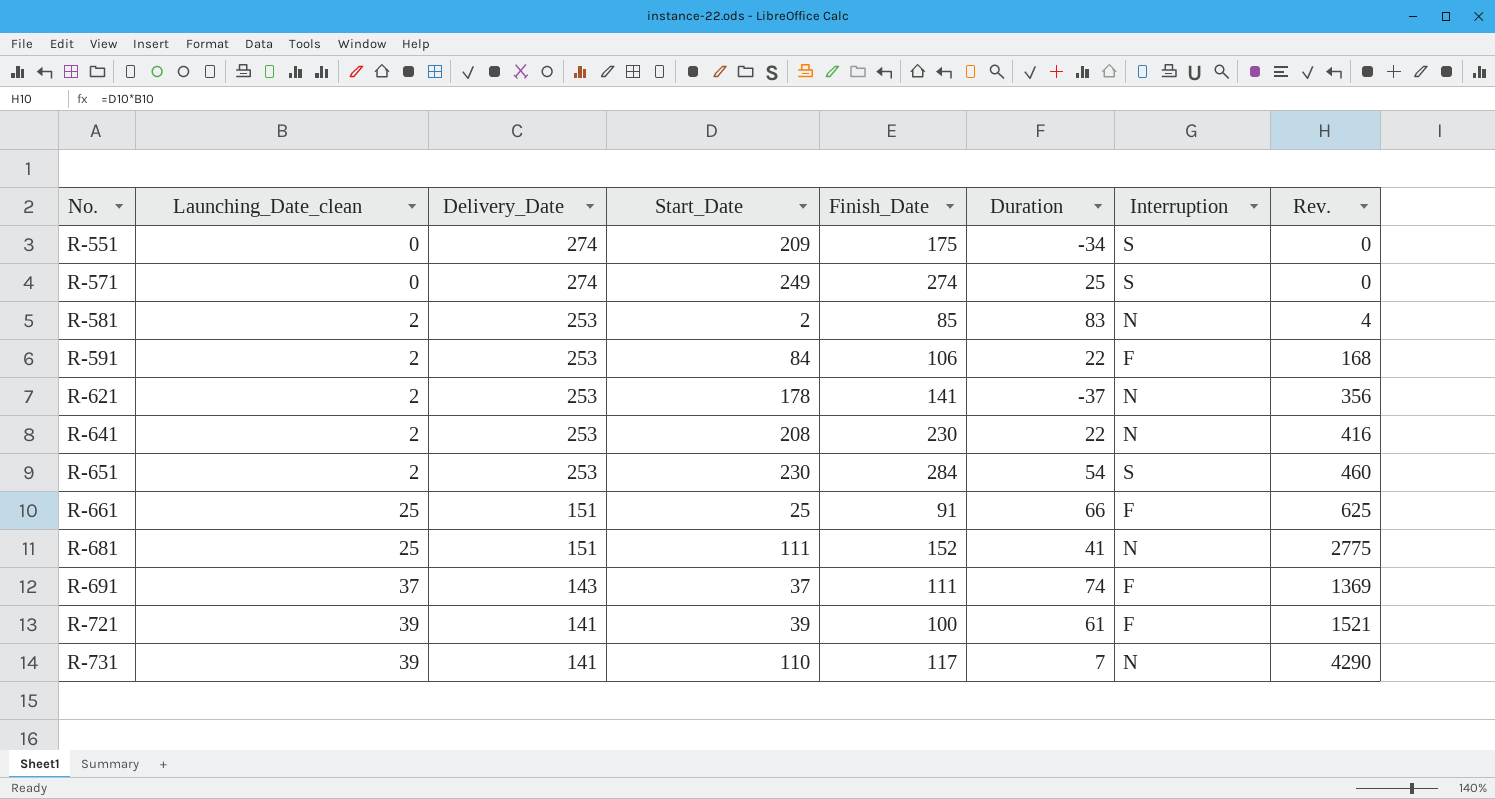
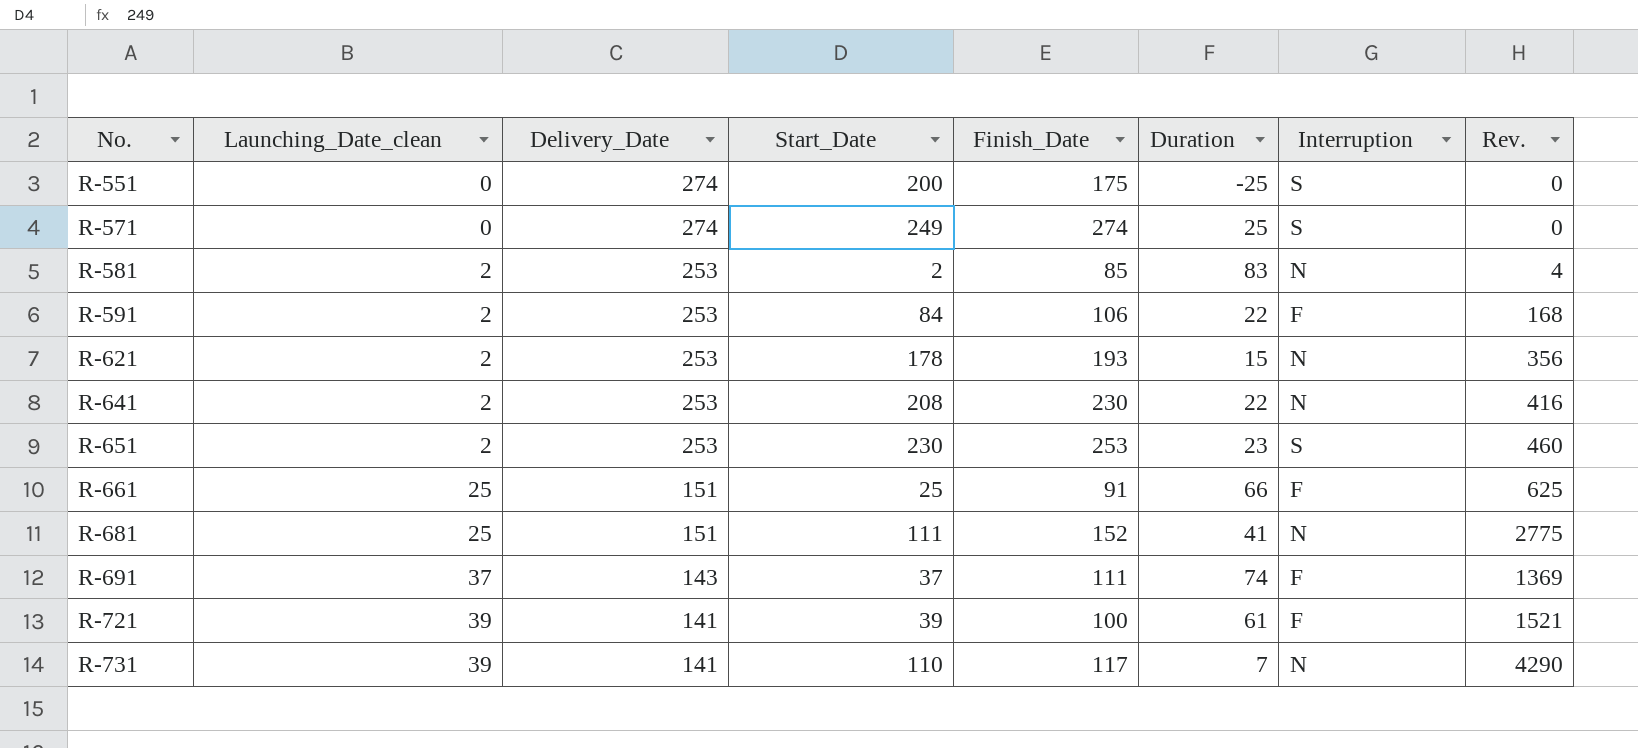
R-551 | Start_Date: 209 -> 200
R-551 | Duration: -34 -> -25
R-621 | Finish_Date: 141 -> 193
R-621 | Duration: -37 -> 15
R-651 | Finish_Date: 284 -> 253
R-651 | Duration: 54 -> 23

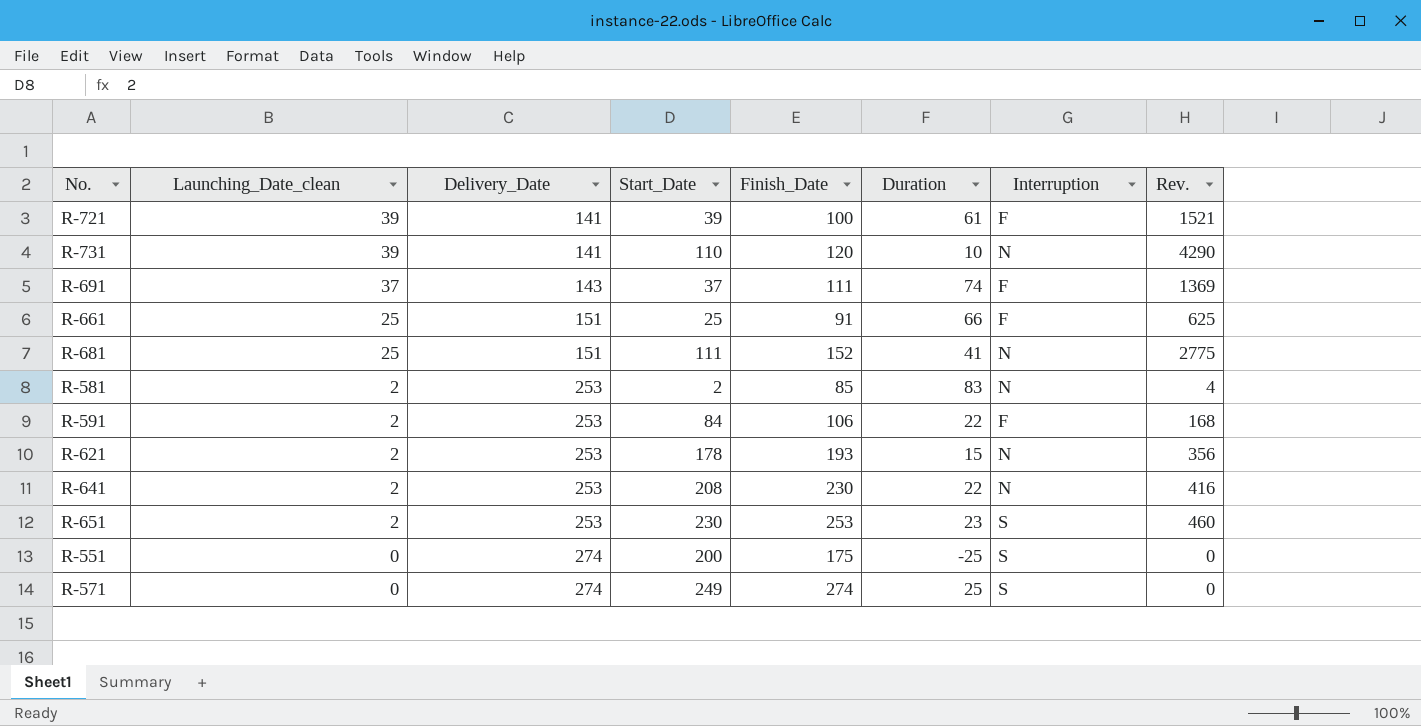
row order: No. ascending -> Launching_Date_clean descending
R-731 | Finish_Date: 117 -> 120
R-731 | Duration: 7 -> 10

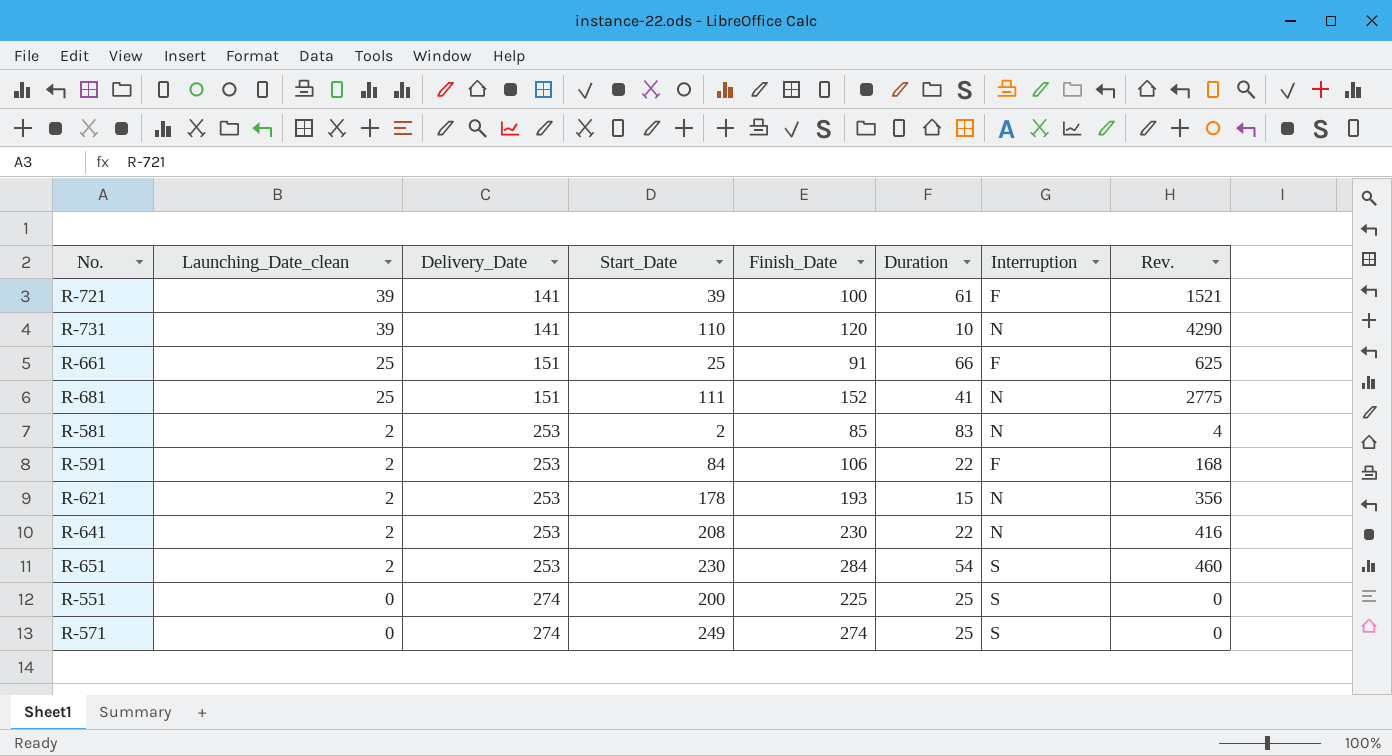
row R-691: 37 | 143 | 37 | 111 | 74 | F | 1369 -> none
R-651 | Finish_Date: 253 -> 284
R-651 | Duration: 23 -> 54
R-551 | Finish_Date: 175 -> 225
R-551 | Duration: -25 -> 25

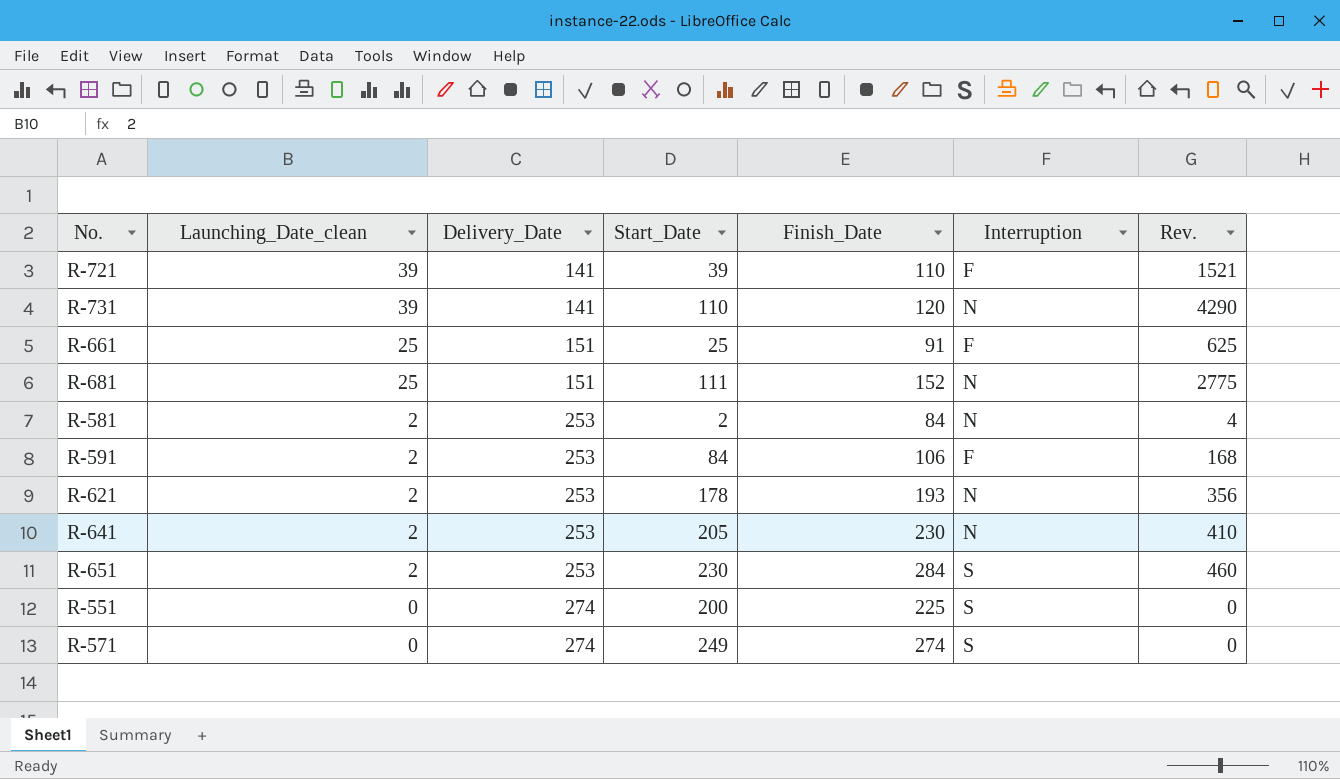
column Duration | formula: [Finish_Date] - [Start_Date] -> none
R-721 | Finish_Date: 100 -> 110
R-581 | Finish_Date: 85 -> 84
R-641 | Start_Date: 208 -> 205
R-641 | Rev.: 416 -> 410

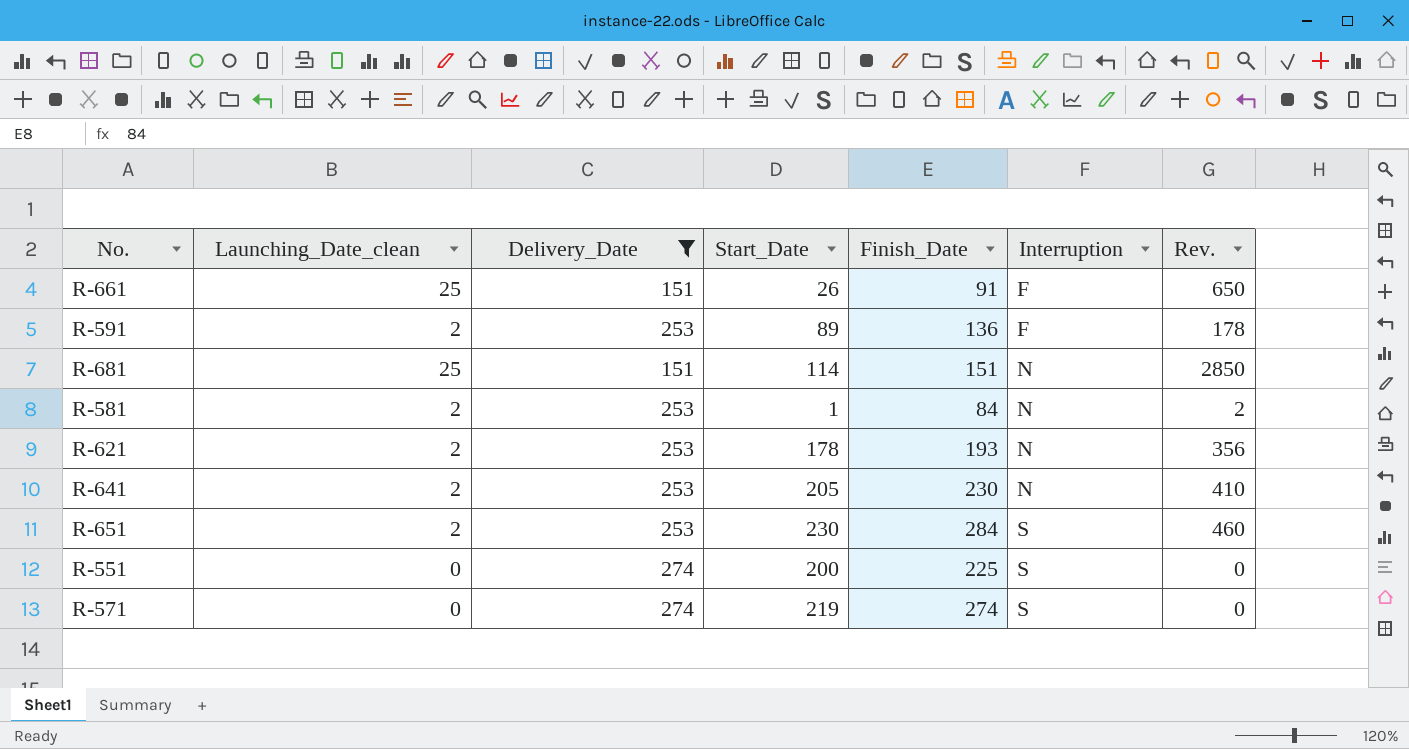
filter: none -> Delivery_Date != 141
row order: Launching_Date_clean descending -> Interruption ascending
R-661 | Start_Date: 25 -> 26
R-661 | Rev.: 625 -> 650
R-591 | Start_Date: 84 -> 89
R-591 | Finish_Date: 106 -> 136
R-591 | Rev.: 168 -> 178
R-681 | Start_Date: 111 -> 114
R-681 | Finish_Date: 152 -> 151
R-681 | Rev.: 2775 -> 2850
R-581 | Start_Date: 2 -> 1
R-581 | Rev.: 4 -> 2
R-571 | Start_Date: 249 -> 219

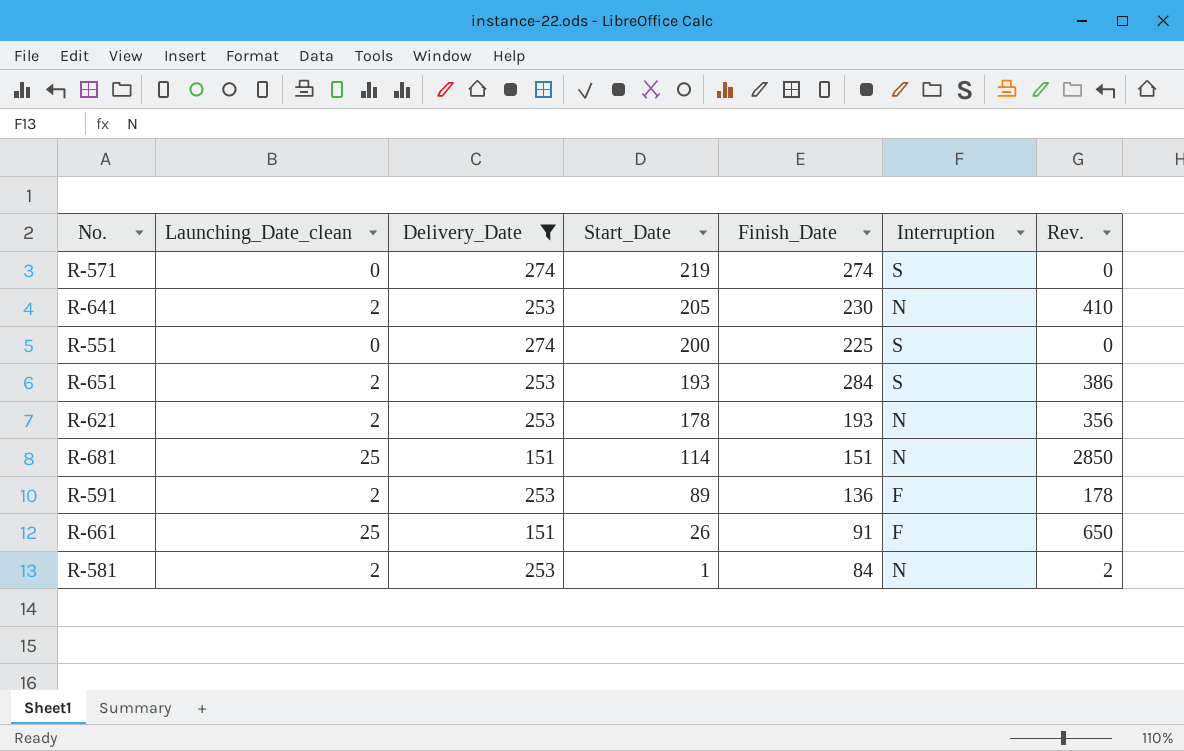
row order: Interruption ascending -> Start_Date descending
R-651 | Start_Date: 230 -> 193
R-651 | Rev.: 460 -> 386

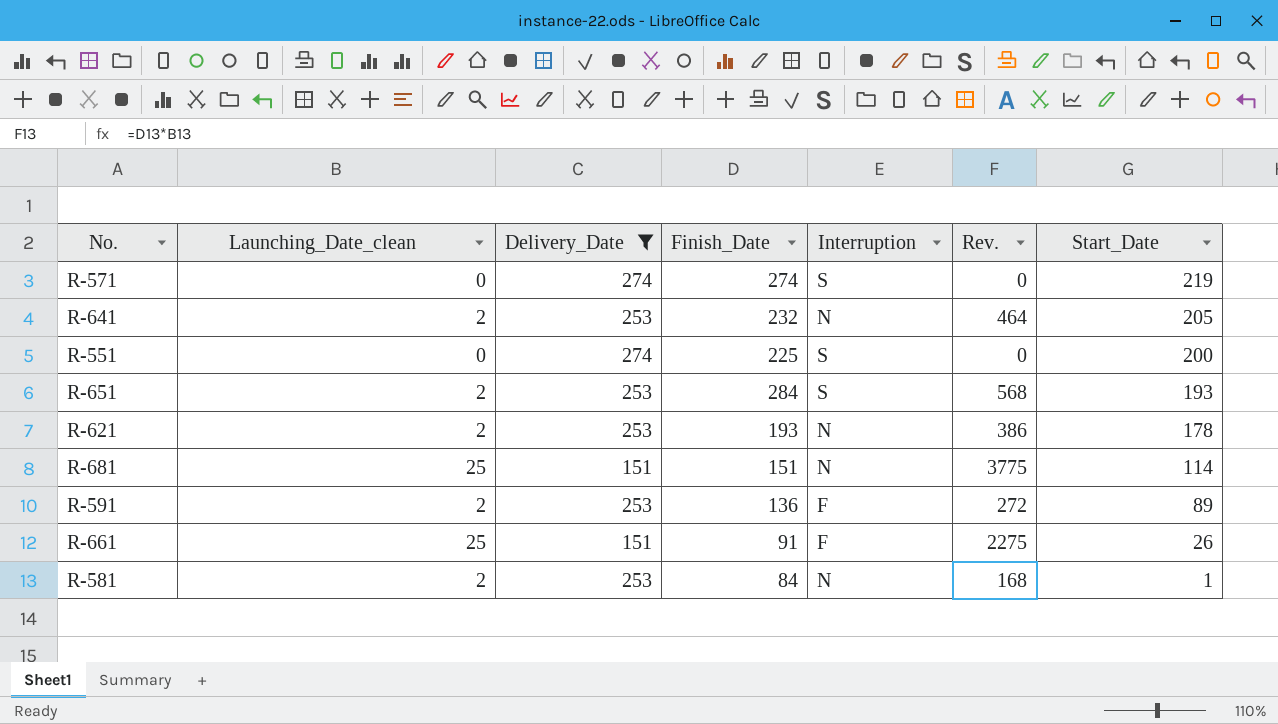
column Rev. | formula: [Launching_Date_clean] * [Start_Date] -> [Launching_Date_clean] * [Finish_Date]
column Start_Date | position: 4 -> 7
R-641 | Finish_Date: 230 -> 232

